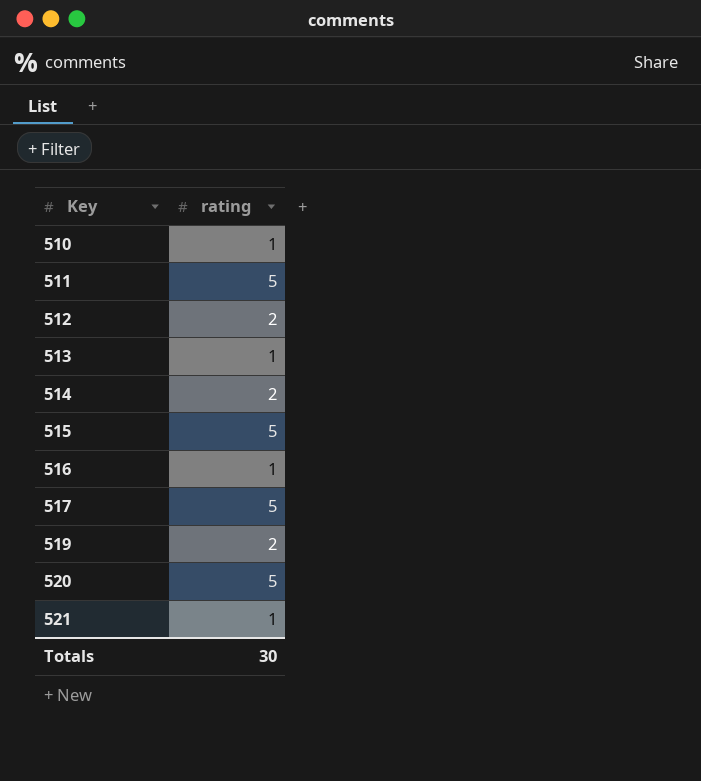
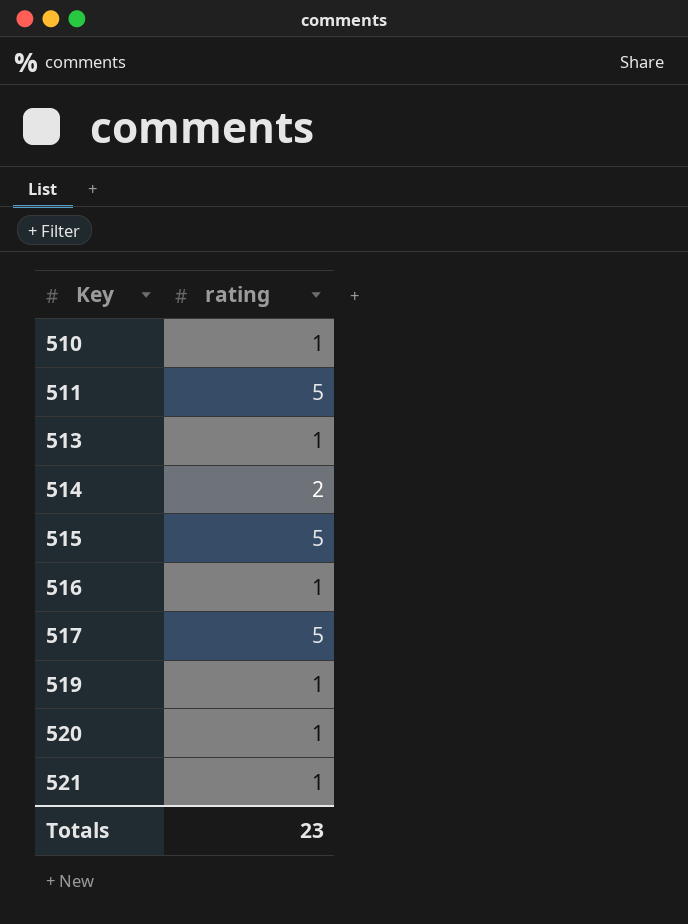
row 512: 2 -> none
519 | rating: 2 -> 1
520 | rating: 5 -> 1
Totals | rating: 30 -> 23

